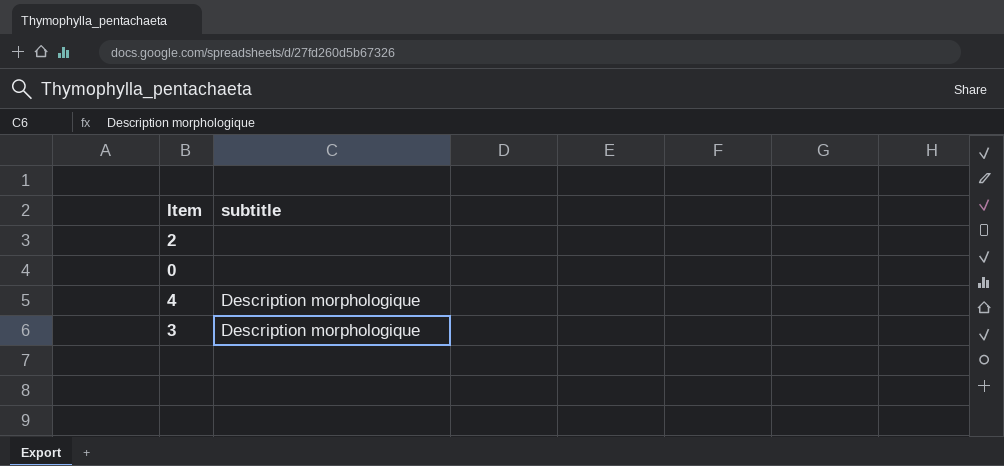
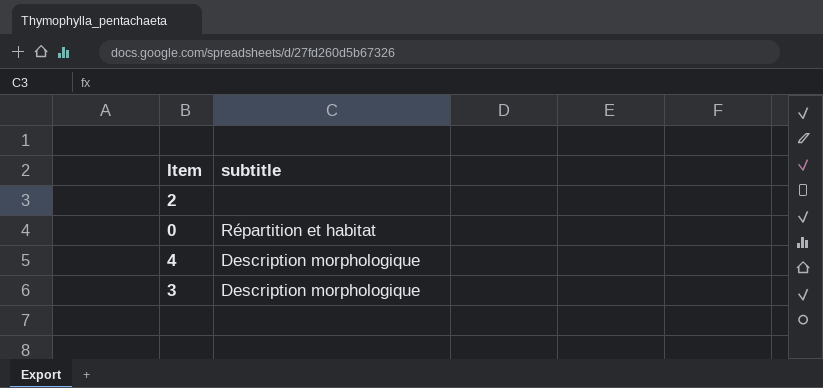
0 | subtitle: none -> Répartition et habitat

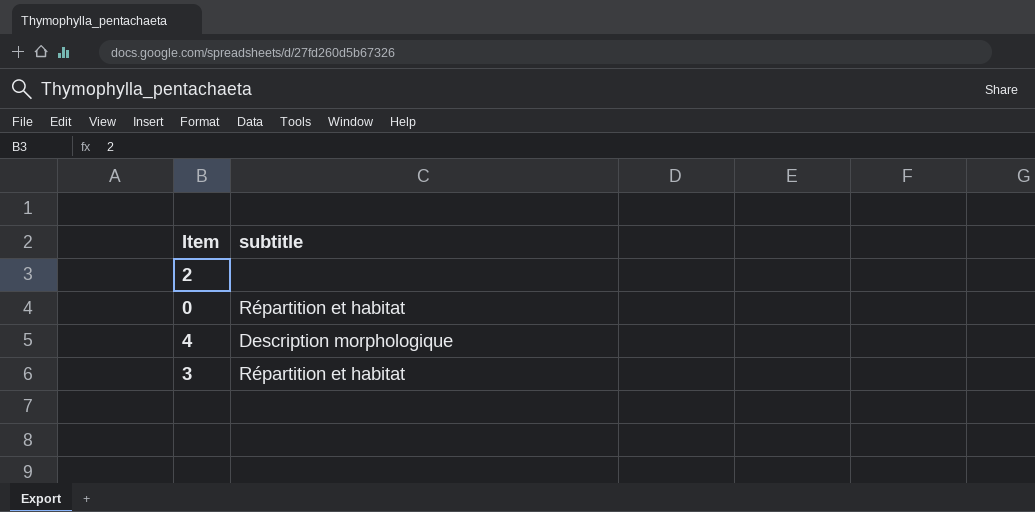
3 | subtitle: Description morphologique -> Répartition et habitat

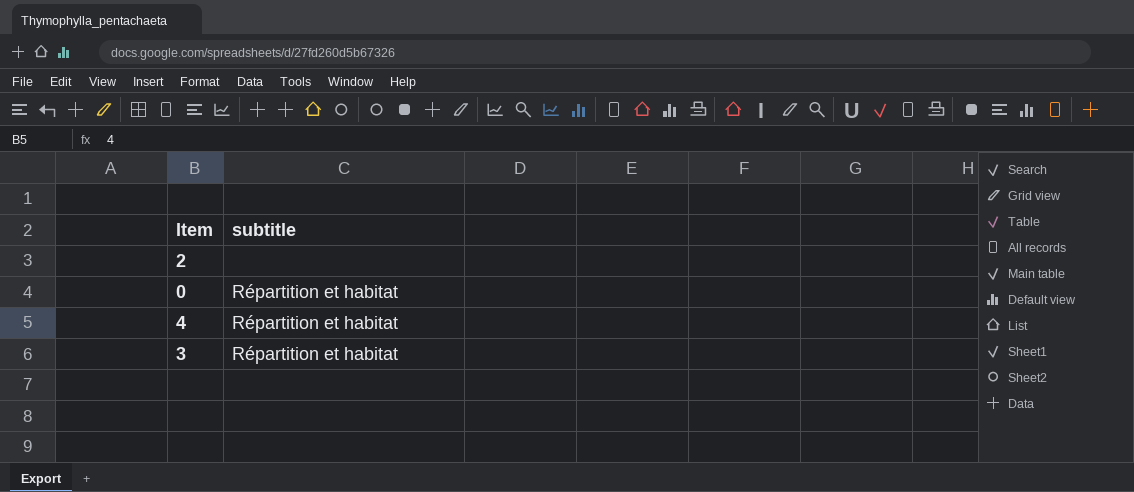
4 | subtitle: Description morphologique -> Répartition et habitat

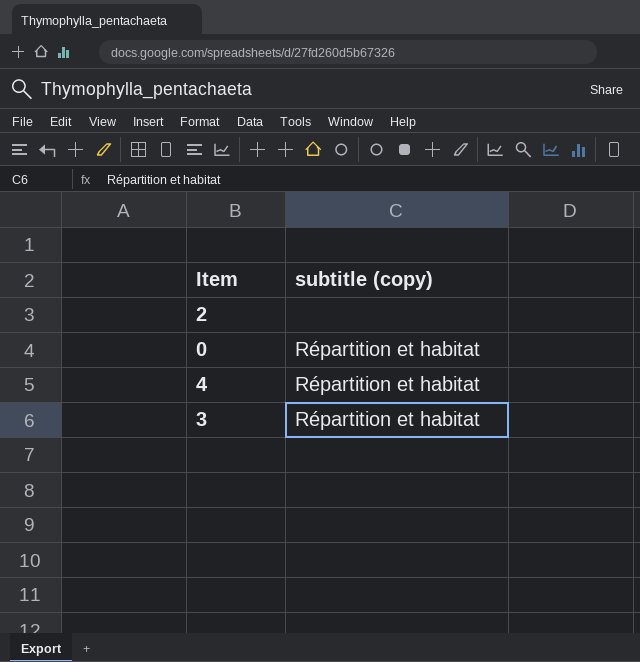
column name: subtitle -> subtitle (copy)

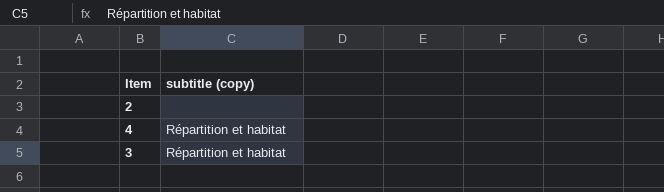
row 0: Répartition et habitat -> none

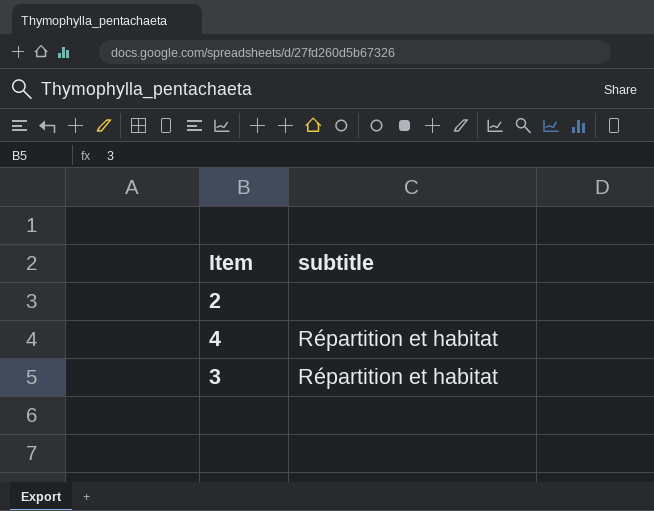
column name: subtitle (copy) -> subtitle

